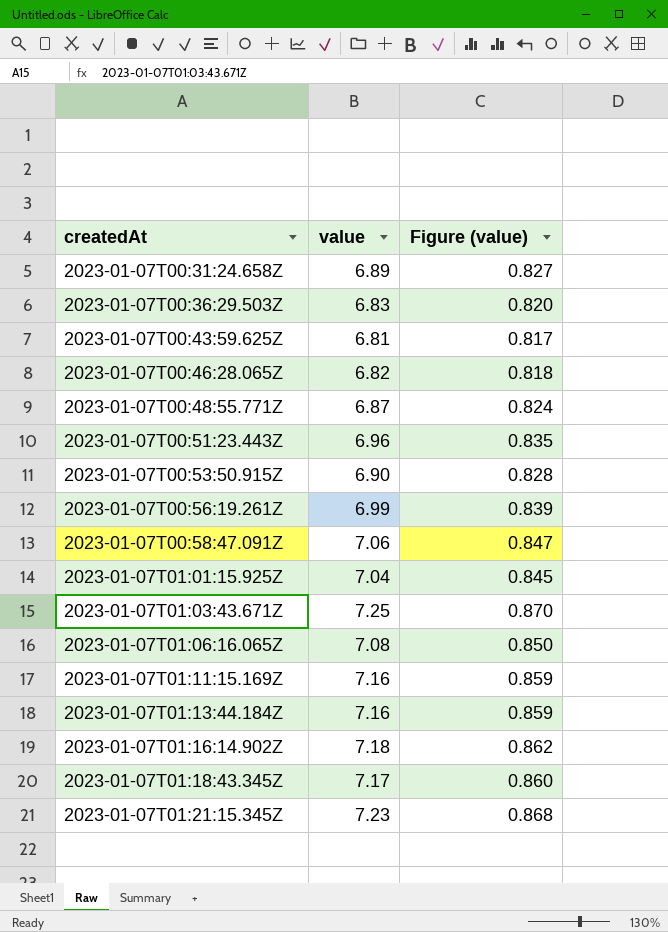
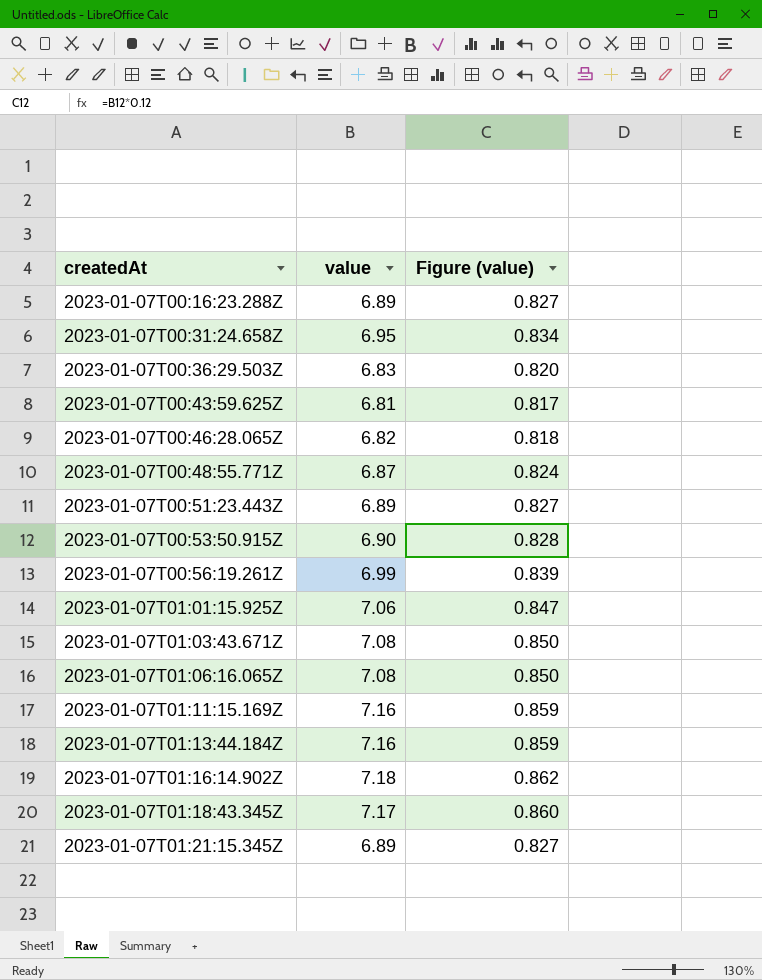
row 2023-01-07T00:58:47.091Z: 7.06 | 0.847 -> none
row 2023-01-07T00:16:23.288Z: none -> 6.89 | 0.827
2023-01-07T00:31:24.658Z | value: 6.89 -> 6.95
2023-01-07T00:31:24.658Z | Figure (value): 0.827 -> 0.834
2023-01-07T00:51:23.443Z | value: 6.96 -> 6.89
2023-01-07T00:51:23.443Z | Figure (value): 0.835 -> 0.827
2023-01-07T01:01:15.925Z | value: 7.04 -> 7.06
2023-01-07T01:01:15.925Z | Figure (value): 0.845 -> 0.847
2023-01-07T01:03:43.671Z | value: 7.25 -> 7.08
2023-01-07T01:03:43.671Z | Figure (value): 0.870 -> 0.850
2023-01-07T01:21:15.345Z | value: 7.23 -> 6.89
2023-01-07T01:21:15.345Z | Figure (value): 0.868 -> 0.827

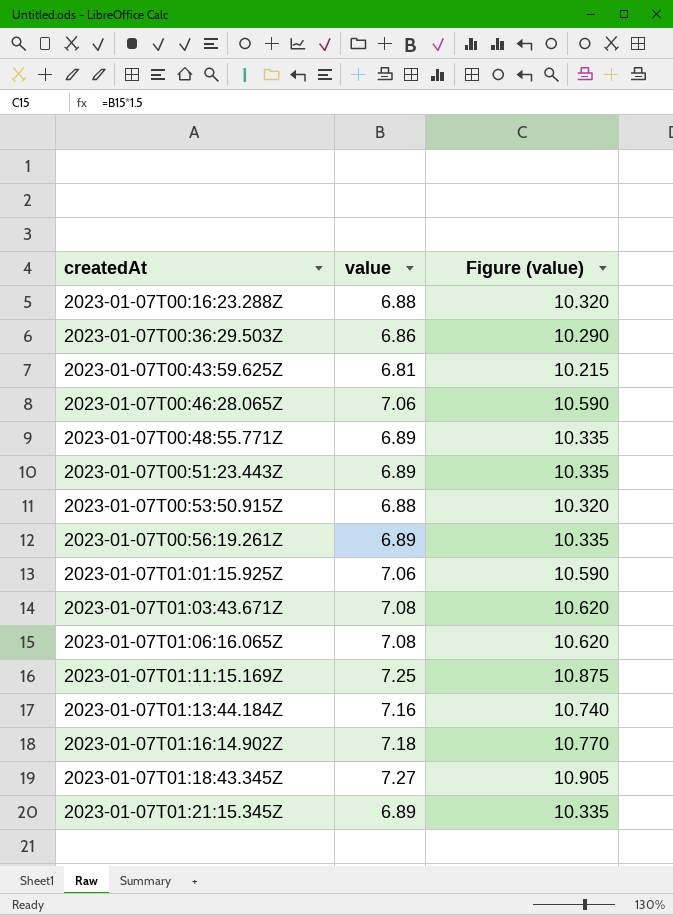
column Figure (value) | formula: [value] * 0.12 -> [value] * 1.5
row 2023-01-07T00:31:24.658Z: 6.95 | 0.834 -> none
2023-01-07T00:16:23.288Z | value: 6.89 -> 6.88
2023-01-07T00:36:29.503Z | value: 6.83 -> 6.86
2023-01-07T00:46:28.065Z | value: 6.82 -> 7.06
2023-01-07T00:48:55.771Z | value: 6.87 -> 6.89
2023-01-07T00:53:50.915Z | value: 6.90 -> 6.88
2023-01-07T00:56:19.261Z | value: 6.99 -> 6.89
2023-01-07T01:11:15.169Z | value: 7.16 -> 7.25
2023-01-07T01:18:43.345Z | value: 7.17 -> 7.27

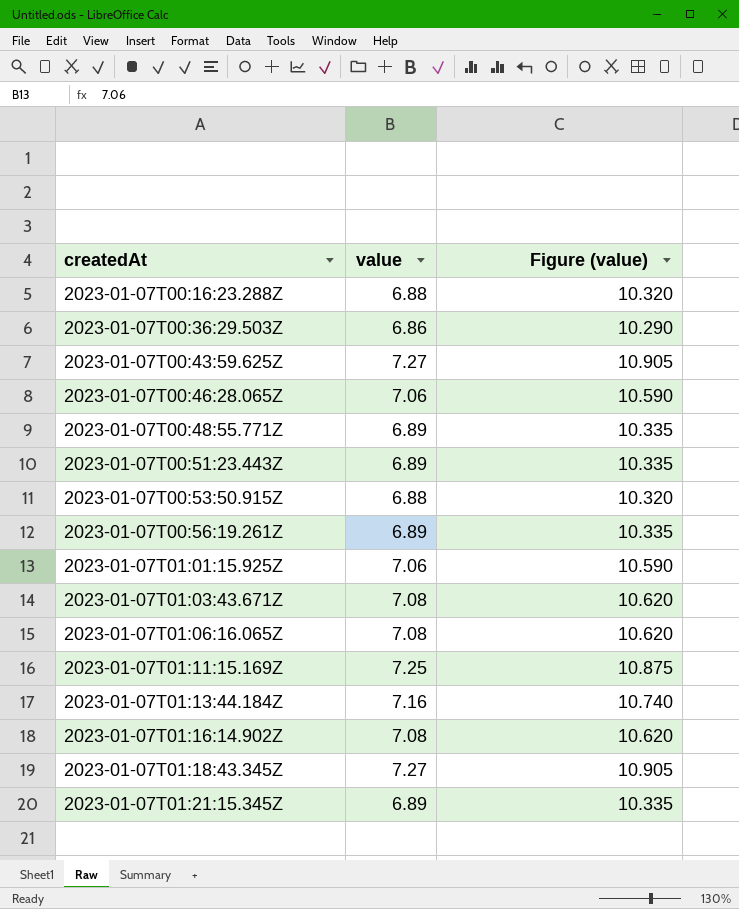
2023-01-07T00:43:59.625Z | value: 6.81 -> 7.27
2023-01-07T00:43:59.625Z | Figure (value): 10.215 -> 10.905
2023-01-07T01:16:14.902Z | value: 7.18 -> 7.08
2023-01-07T01:16:14.902Z | Figure (value): 10.770 -> 10.620

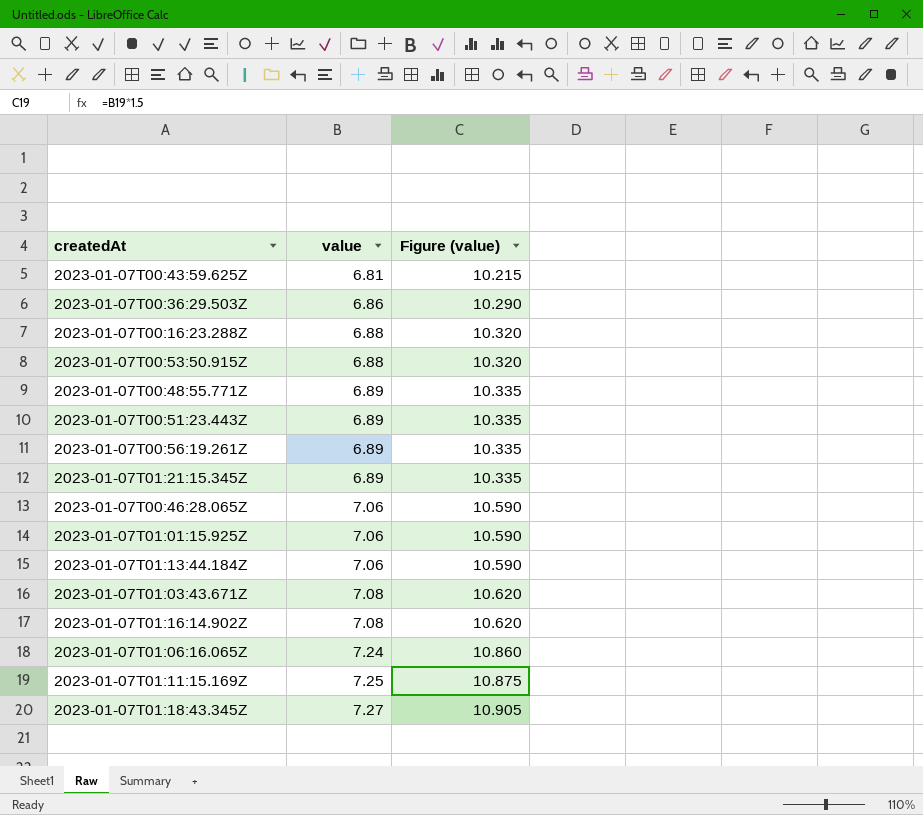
row order: createdAt ascending -> value ascending
2023-01-07T00:43:59.625Z | value: 7.27 -> 6.81
2023-01-07T00:43:59.625Z | Figure (value): 10.905 -> 10.215
2023-01-07T01:13:44.184Z | value: 7.16 -> 7.06
2023-01-07T01:13:44.184Z | Figure (value): 10.740 -> 10.590
2023-01-07T01:06:16.065Z | value: 7.08 -> 7.24
2023-01-07T01:06:16.065Z | Figure (value): 10.620 -> 10.860

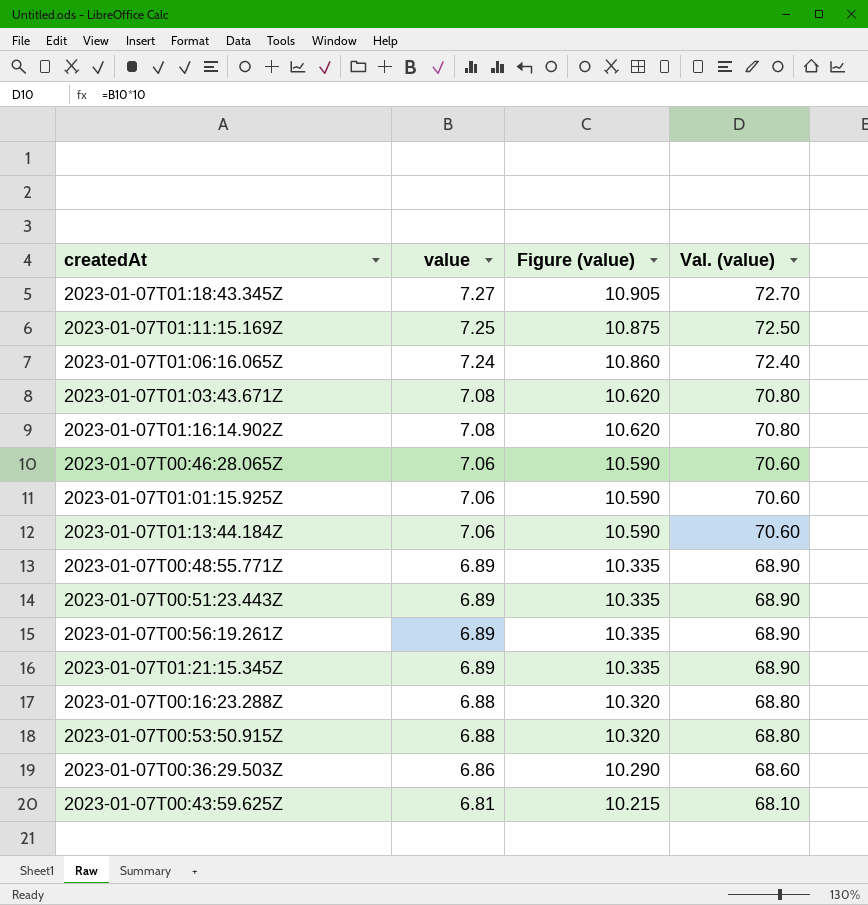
row order: value ascending -> value descending
column Val. (value) | formula: none -> [value] * 10

